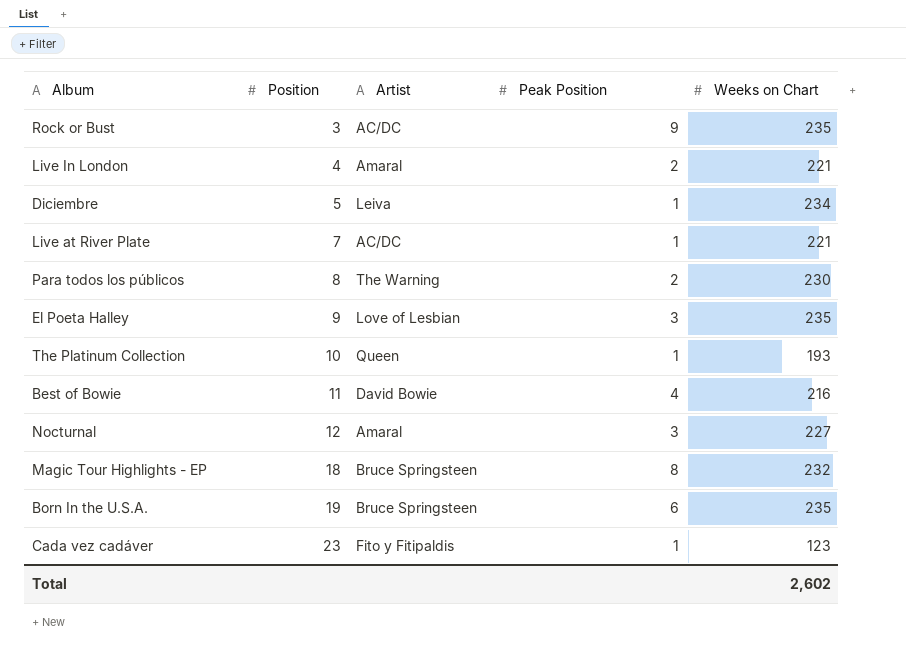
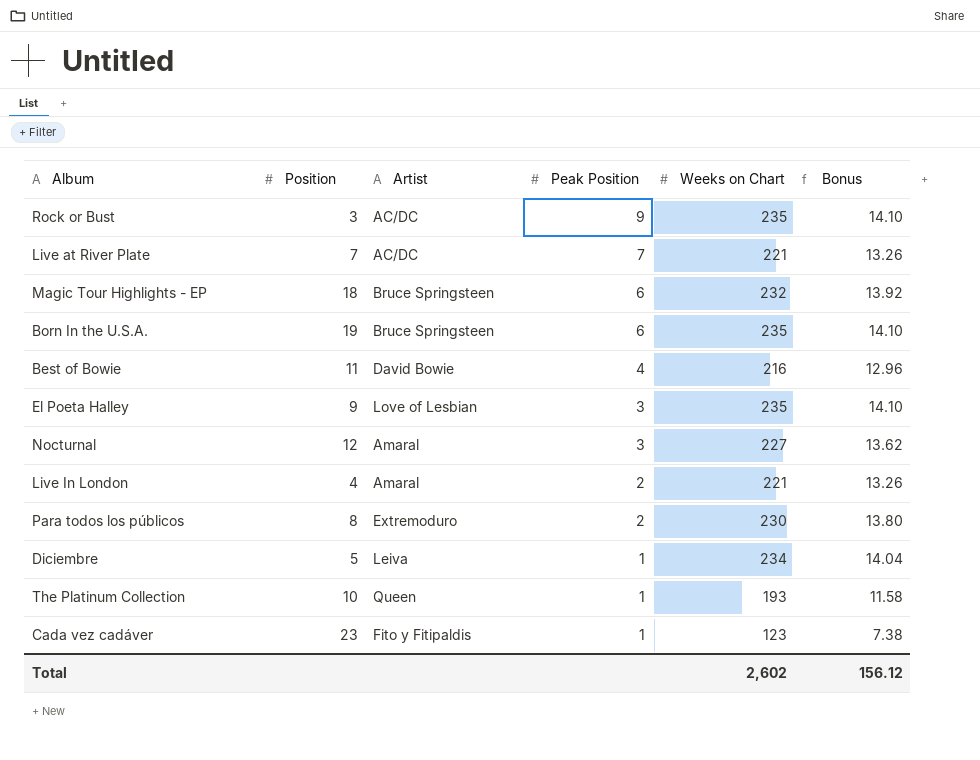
row order: Position ascending -> Peak Position descending
column Bonus | formula: none -> [Weeks on Chart] * 0.06
Live at River Plate | Peak Position: 1 -> 7
Magic Tour Highlights - EP | Peak Position: 8 -> 6
Para todos los públicos | Artist: The Warning -> Extremoduro

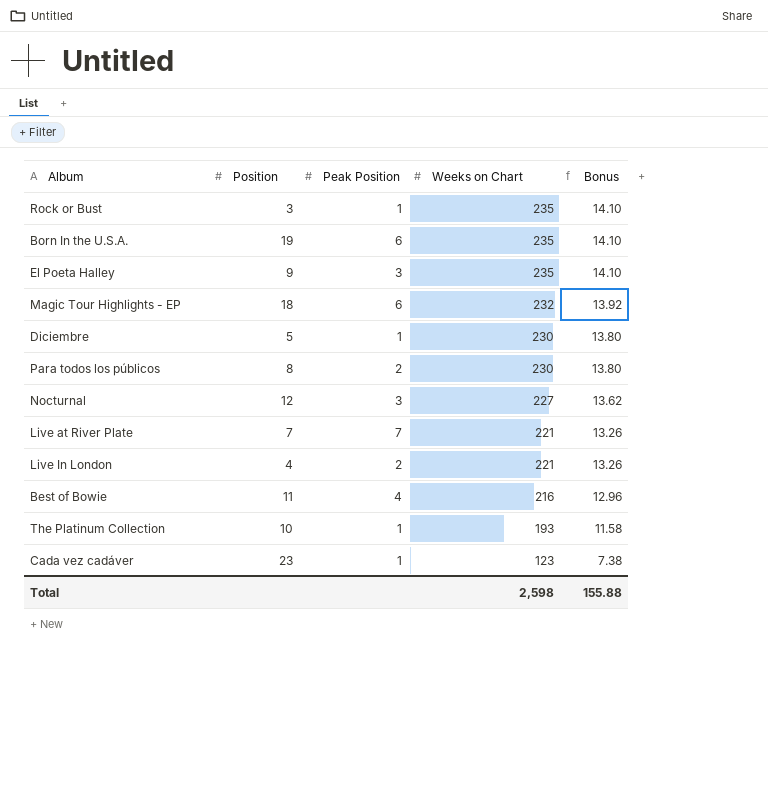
row order: Peak Position descending -> Weeks on Chart descending
column Artist | position: 3 -> none
Rock or Bust | Peak Position: 9 -> 1
Diciembre | Weeks on Chart: 234 -> 230
Diciembre | Bonus: 14.04 -> 13.80
Total | Weeks on Chart: 2,602 -> 2,598
Total | Bonus: 156.12 -> 155.88

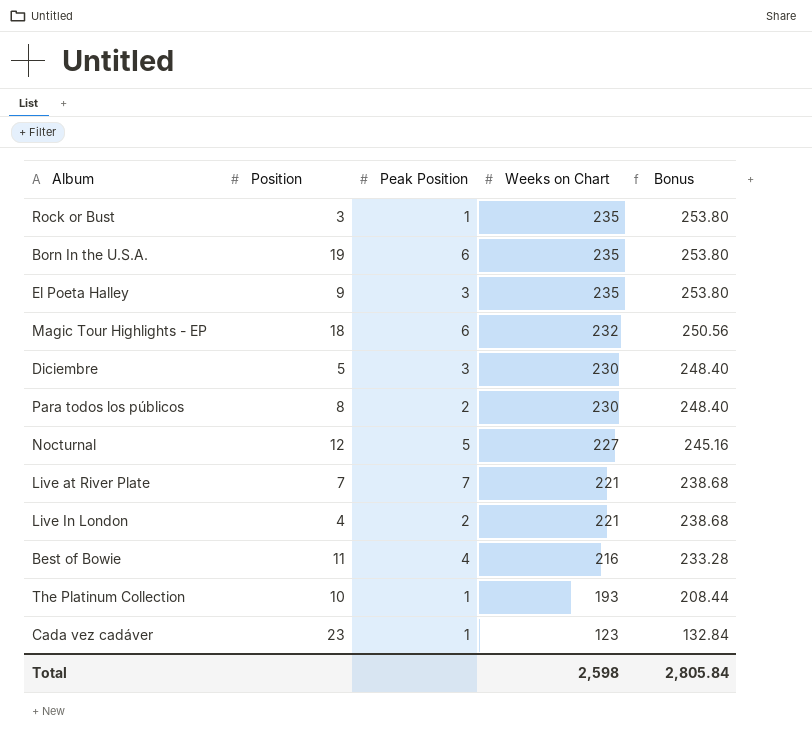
column Bonus | formula: [Weeks on Chart] * 0.06 -> [Weeks on Chart] * 1.08
Diciembre | Peak Position: 1 -> 3
Nocturnal | Peak Position: 3 -> 5
Total | Bonus: 155.88 -> 2,805.84

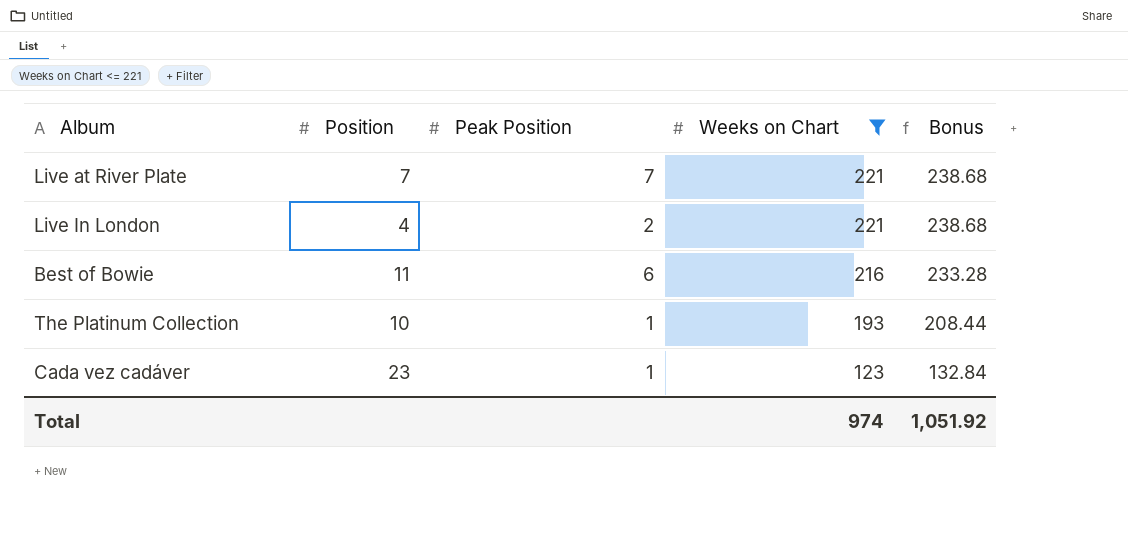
filter: none -> Weeks on Chart <= 221
Best of Bowie | Peak Position: 4 -> 6
Total | Weeks on Chart: 2,598 -> 974
Total | Bonus: 2,805.84 -> 1,051.92

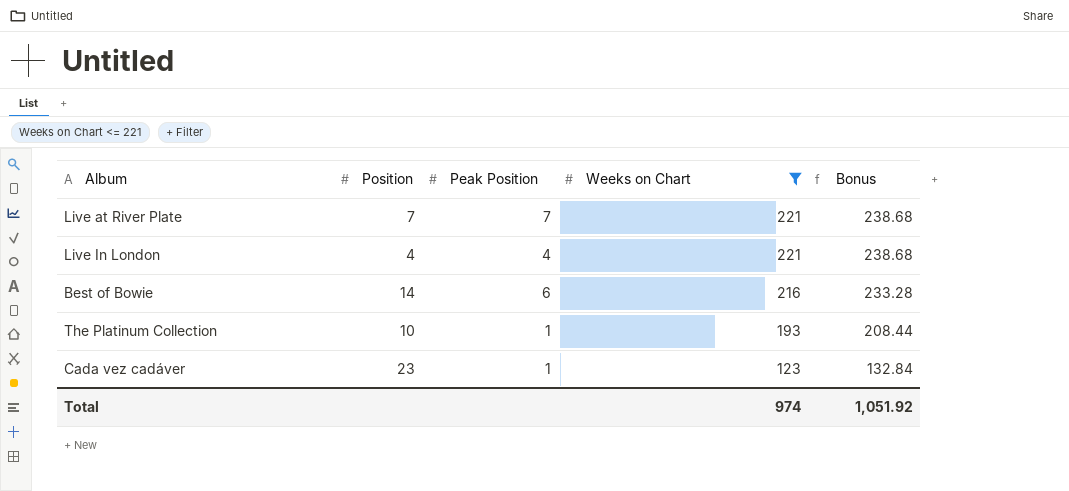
Live In London | Peak Position: 2 -> 4
Best of Bowie | Position: 11 -> 14

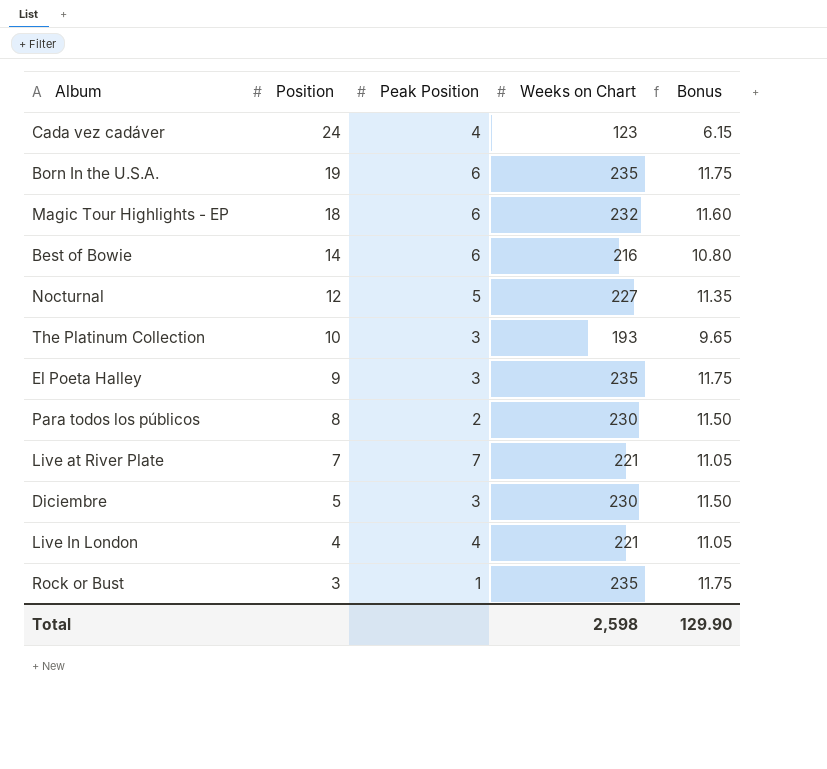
filter: Weeks on Chart <= 221 -> none
row order: Weeks on Chart descending -> Position descending
column Bonus | formula: [Weeks on Chart] * 1.08 -> [Weeks on Chart] * 0.05
Cada vez cadáver | Position: 23 -> 24
Cada vez cadáver | Peak Position: 1 -> 4
The Platinum Collection | Peak Position: 1 -> 3
Total | Weeks on Chart: 974 -> 2,598
Total | Bonus: 1,051.92 -> 129.90

